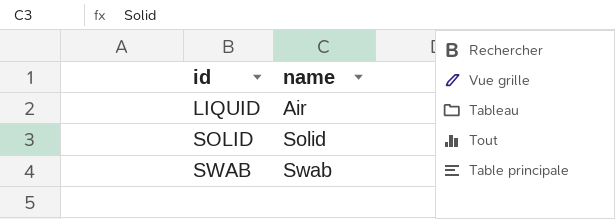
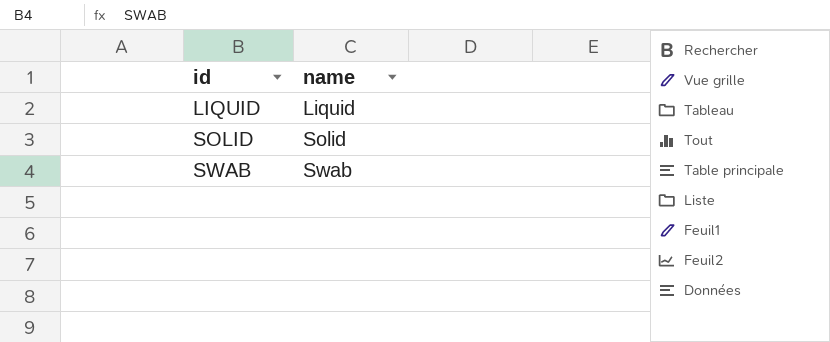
LIQUID | name: Air -> Liquid

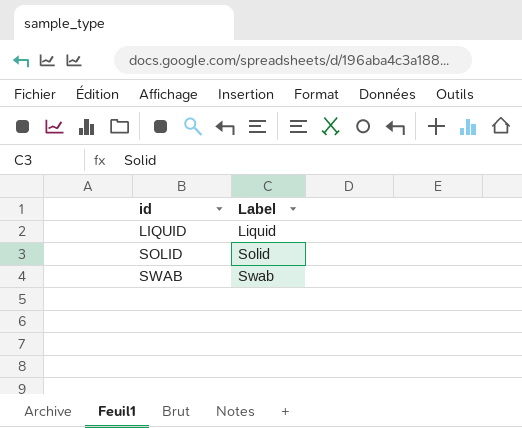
column name: name -> Label

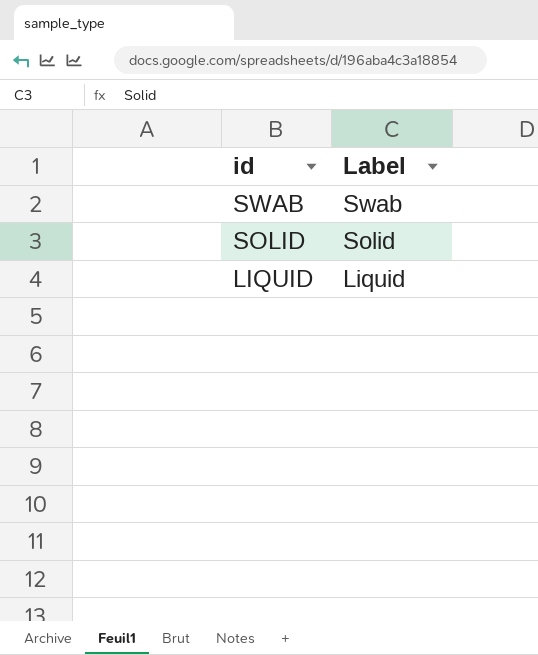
row order: id ascending -> id descending

